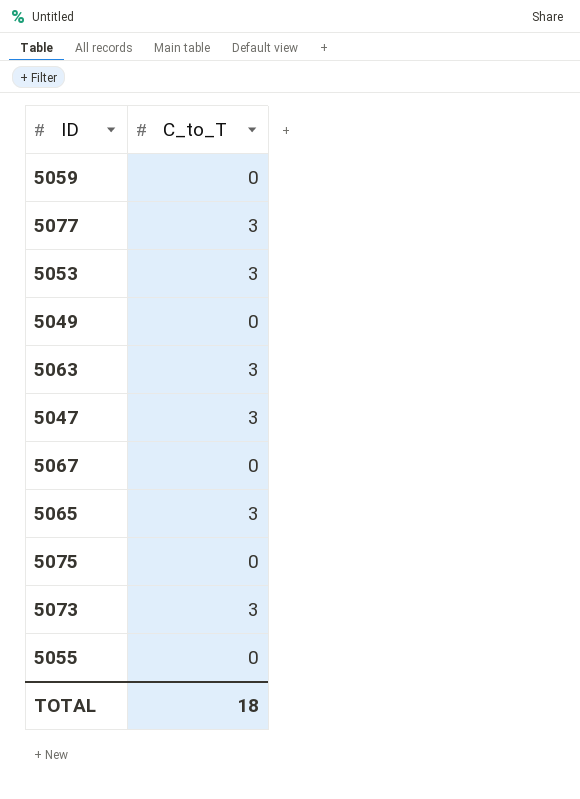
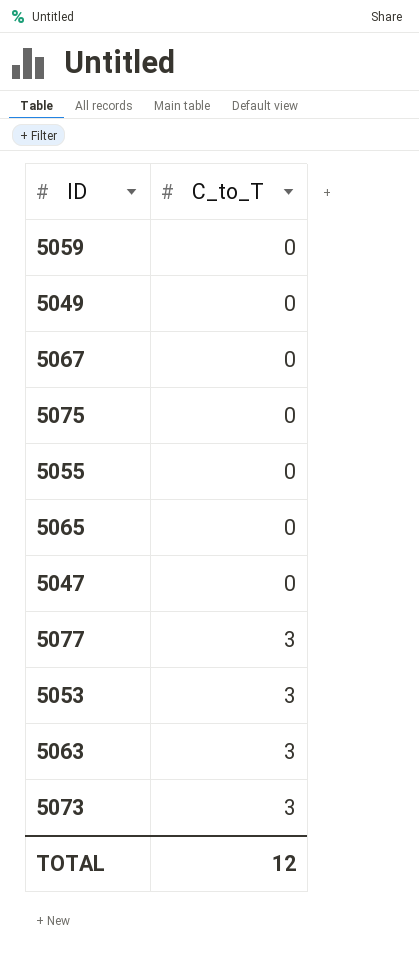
row order: none -> C_to_T ascending
5065 | C_to_T: 3 -> 0
5047 | C_to_T: 3 -> 0
TOTAL | C_to_T: 18 -> 12

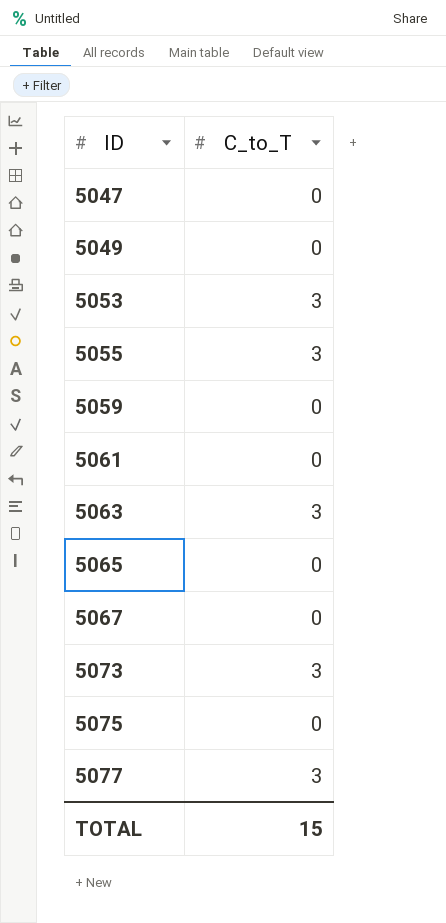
row order: C_to_T ascending -> ID ascending
5055 | C_to_T: 0 -> 3
row 5061: none -> 0
TOTAL | C_to_T: 12 -> 15

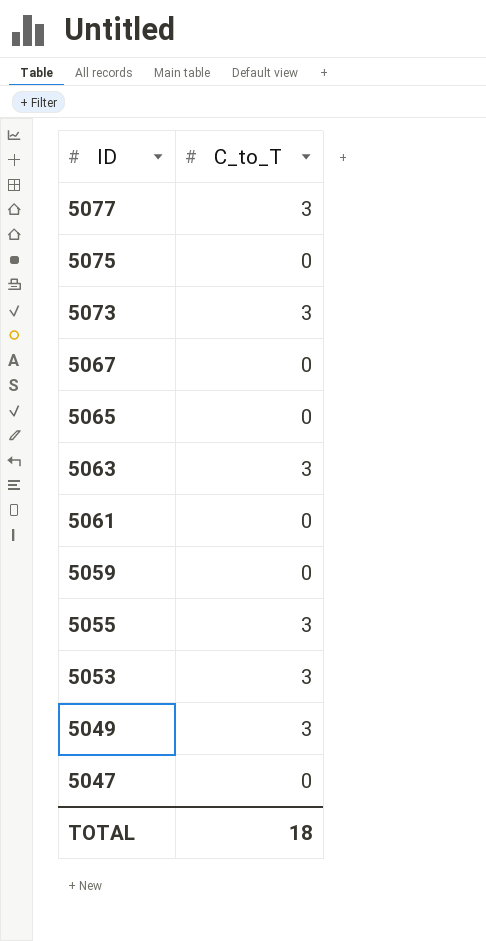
row order: ID ascending -> ID descending
5049 | C_to_T: 0 -> 3
TOTAL | C_to_T: 15 -> 18

